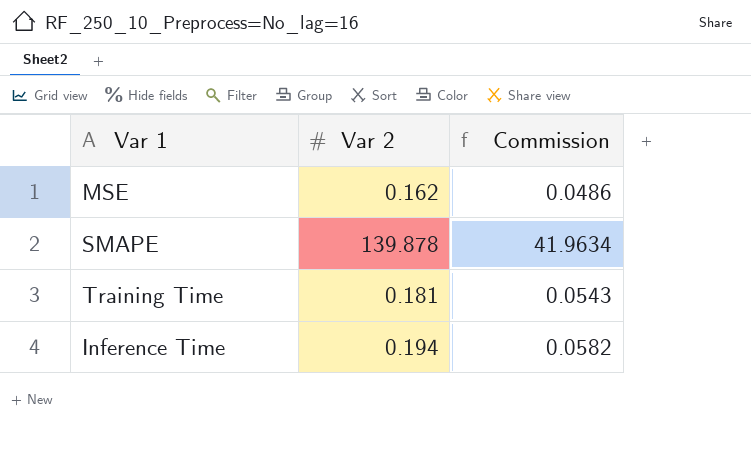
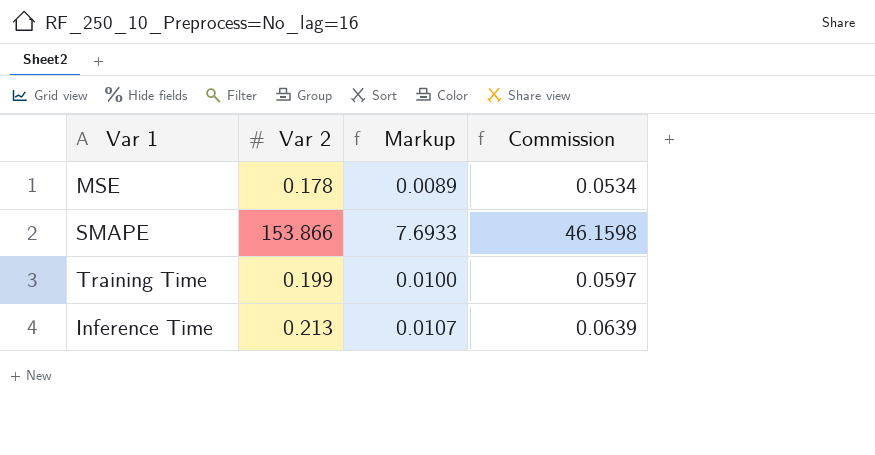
column Markup | formula: none -> [Var 2] * 0.05
MSE | Var 2: 0.162 -> 0.178
MSE | Commission: 0.0486 -> 0.0534
SMAPE | Var 2: 139.878 -> 153.866
SMAPE | Commission: 41.9634 -> 46.1598
Training Time | Var 2: 0.181 -> 0.199
Training Time | Commission: 0.0543 -> 0.0597
Inference Time | Var 2: 0.194 -> 0.213
Inference Time | Commission: 0.0582 -> 0.0639

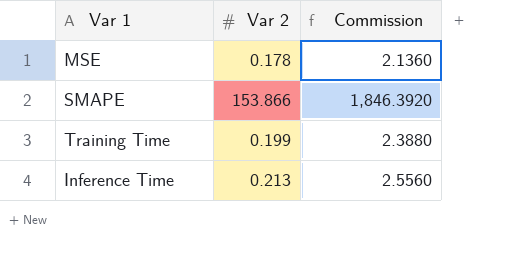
column Markup | formula: [Var 2] * 0.05 -> none
column Commission | formula: [Var 2] * 0.3 -> [Var 2] * 12

